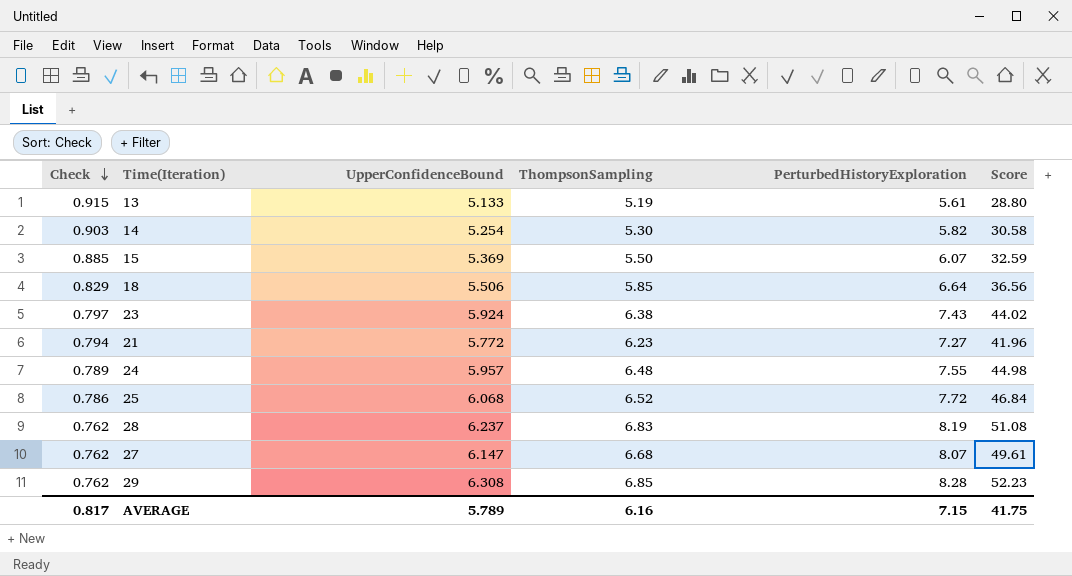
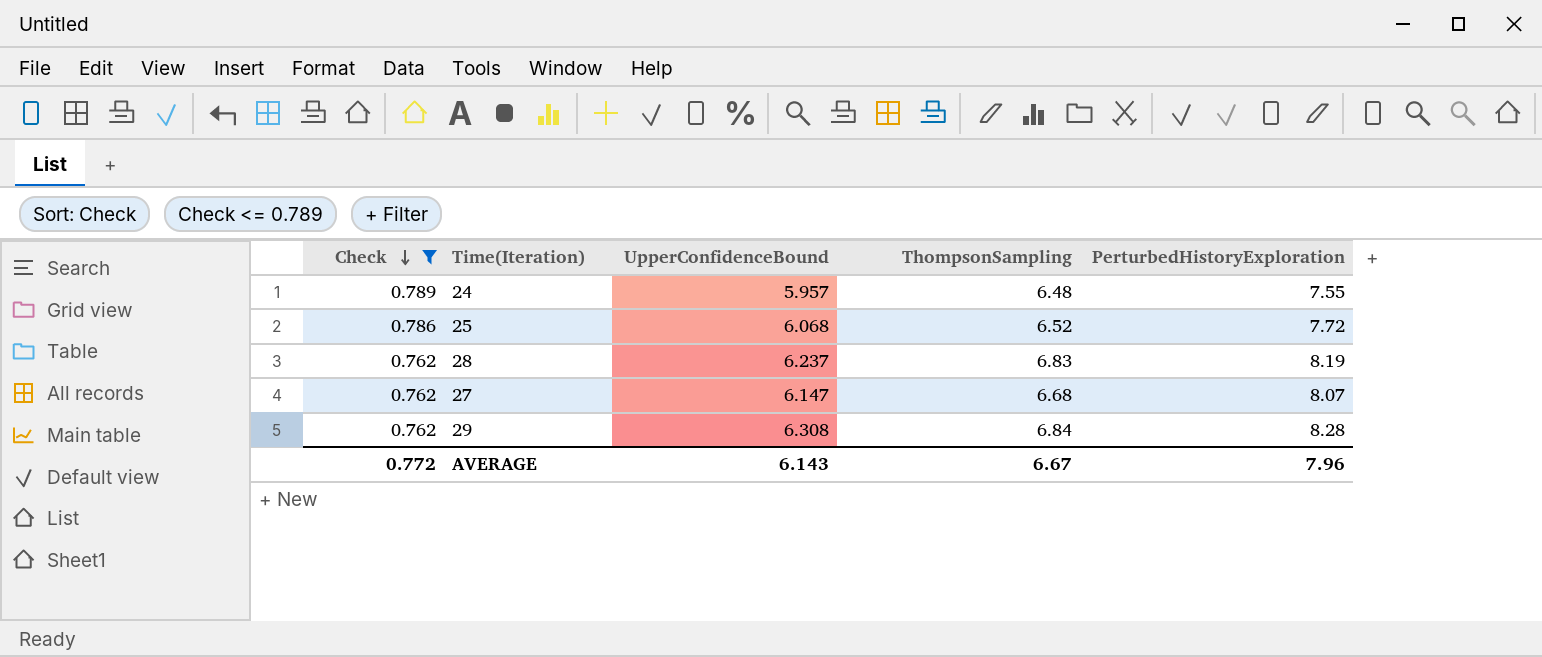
filter: none -> Check <= 0.789
column Score | formula: [UpperConfidenceBound] * [PerturbedHistoryExploration] -> none
29 | ThompsonSampling: 6.85 -> 6.84
AVERAGE | Check: 0.817 -> 0.772
AVERAGE | UpperConfidenceBound: 5.789 -> 6.143
AVERAGE | ThompsonSampling: 6.16 -> 6.67
AVERAGE | PerturbedHistoryExploration: 7.15 -> 7.96

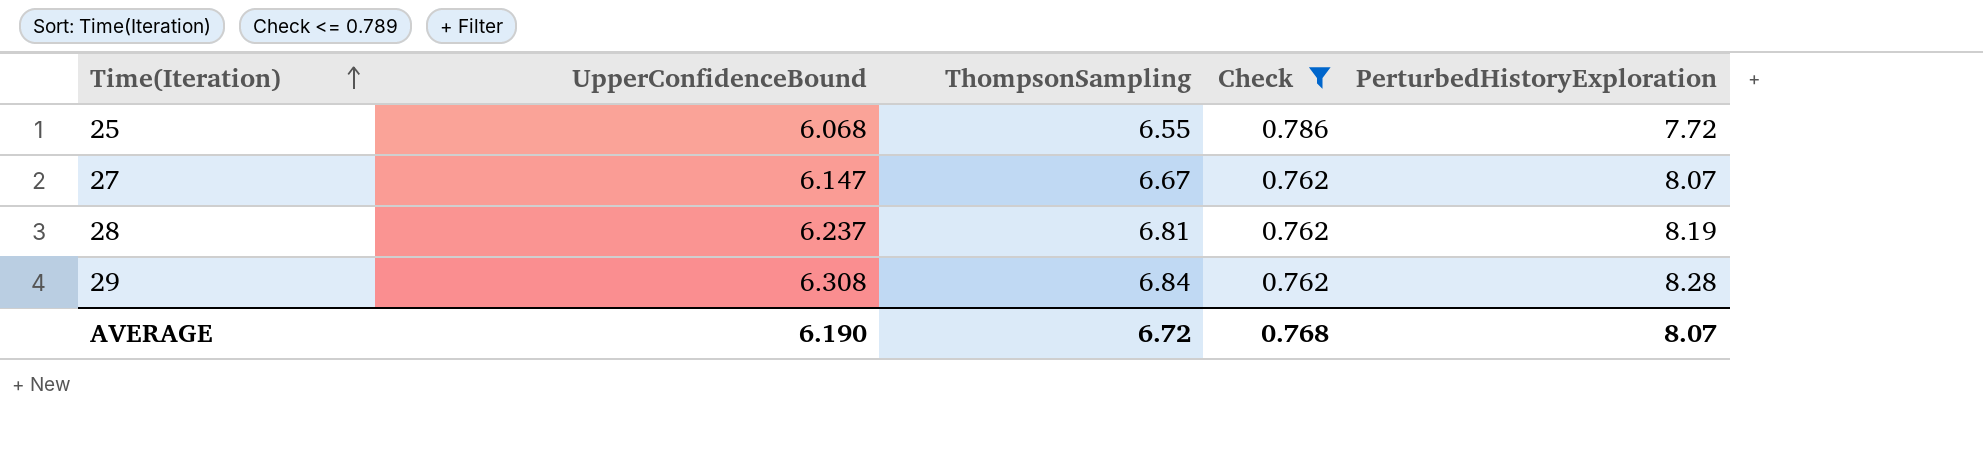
row order: Check descending -> Time(Iteration) ascending
column Check | position: 1 -> 4
row 24: 0.789 | 5.957 | 6.48 | 7.55 -> none
25 | ThompsonSampling: 6.52 -> 6.55
27 | ThompsonSampling: 6.68 -> 6.67
28 | ThompsonSampling: 6.83 -> 6.81
AVERAGE | UpperConfidenceBound: 6.143 -> 6.190
AVERAGE | ThompsonSampling: 6.67 -> 6.72
AVERAGE | Check: 0.772 -> 0.768
AVERAGE | PerturbedHistoryExploration: 7.96 -> 8.07

